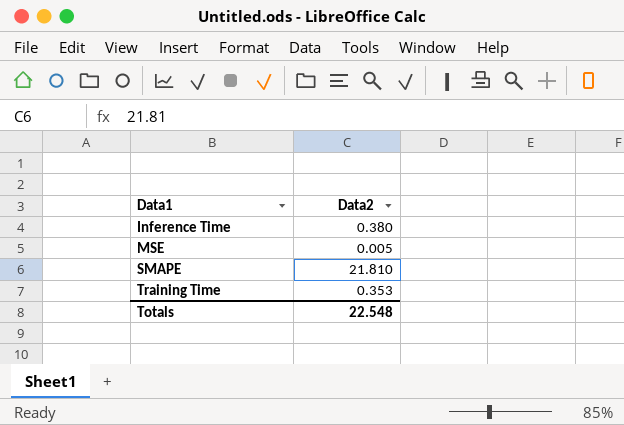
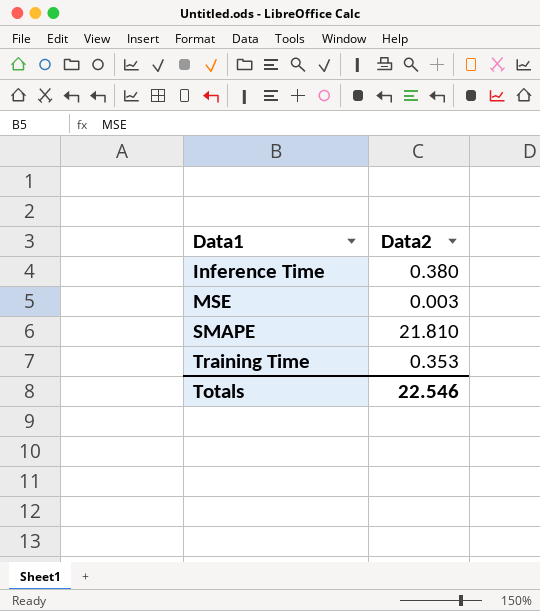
MSE | Data2: 0.005 -> 0.003
Totals | Data2: 22.548 -> 22.546

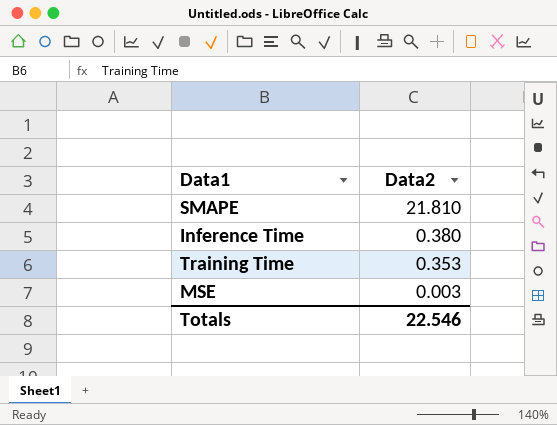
row order: Data1 ascending -> Data2 descending

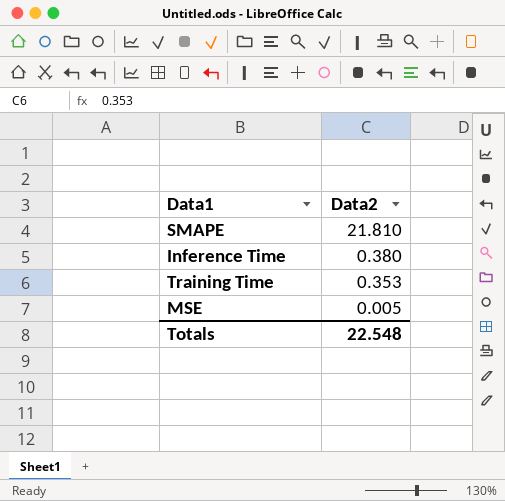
MSE | Data2: 0.003 -> 0.005
Totals | Data2: 22.546 -> 22.548

